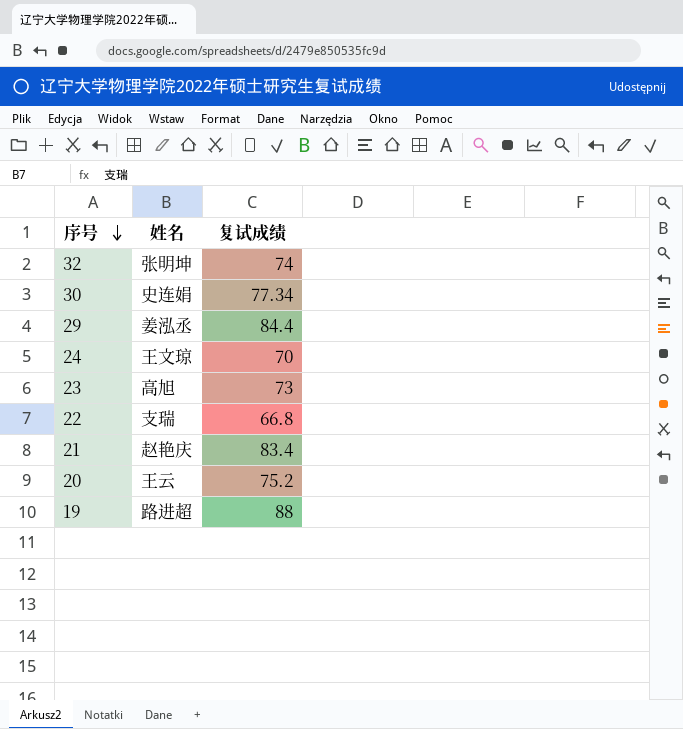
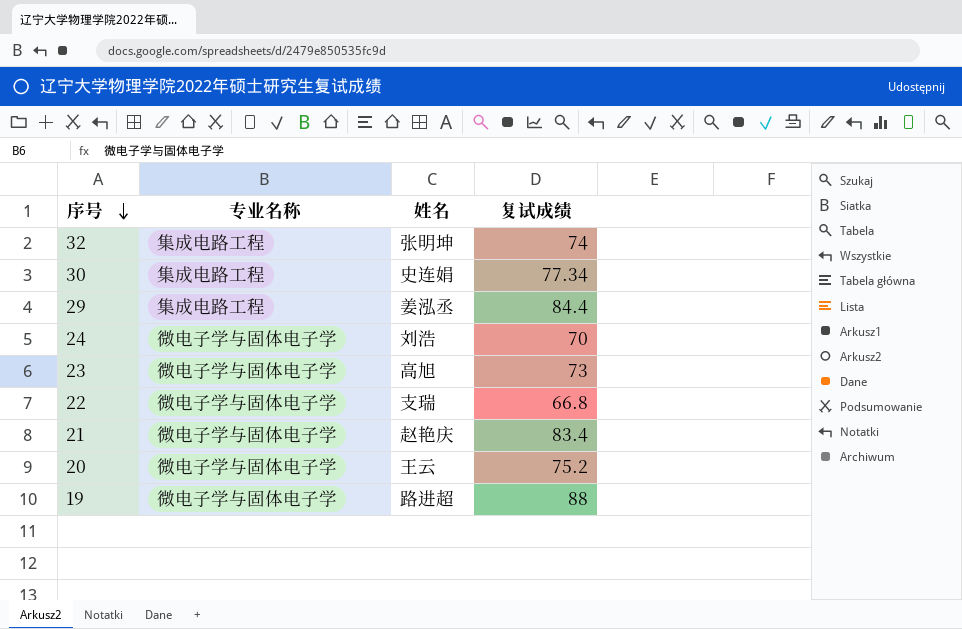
column 专业名称 | position: none -> 2
24 | 姓名: 王文琼 -> 刘浩

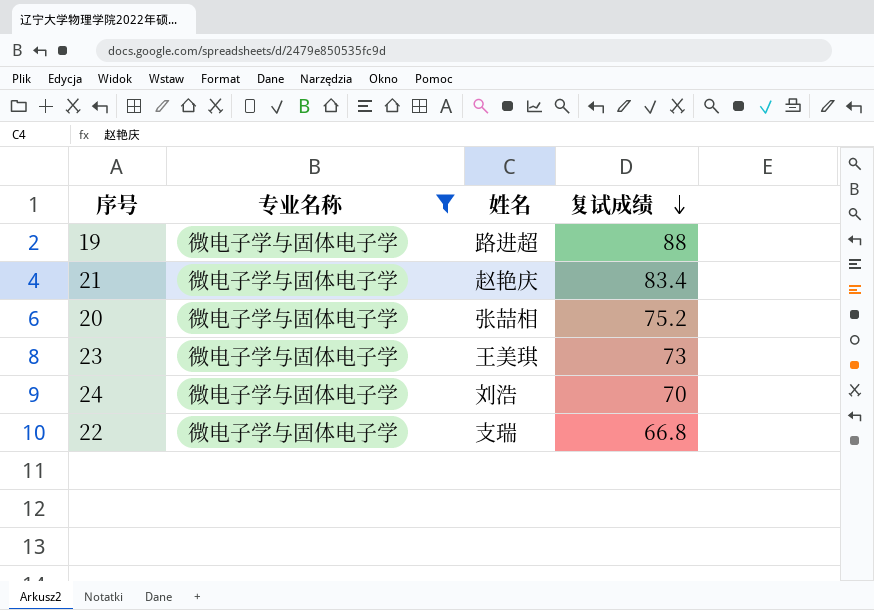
filter: none -> 专业名称 = 微电子学与固体电子学
row order: 序号 descending -> 复试成绩 descending
20 | 姓名: 王云 -> 张喆相
23 | 姓名: 高旭 -> 王美琪

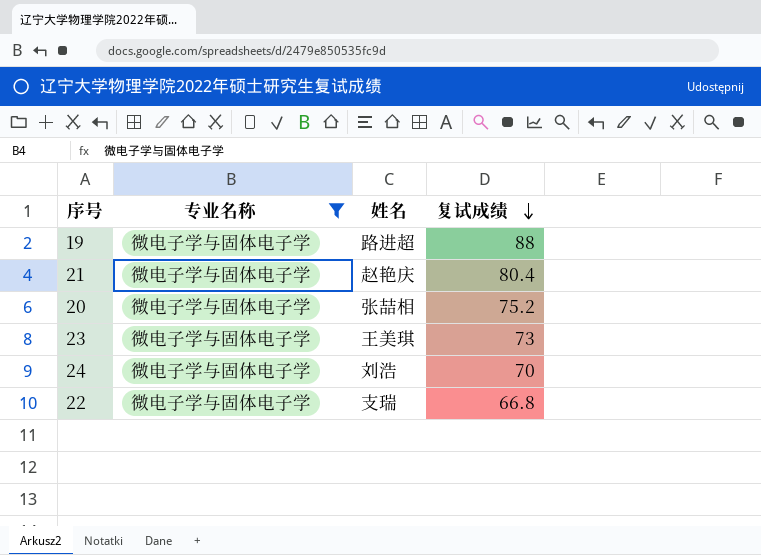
21 | 复试成绩: 83.4 -> 80.4

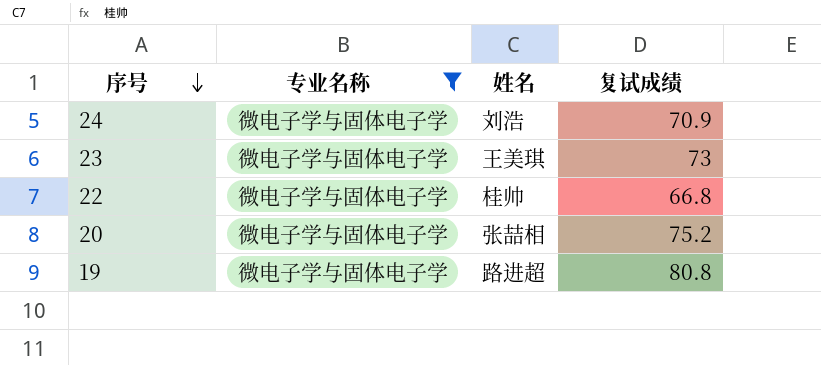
row order: 复试成绩 descending -> 序号 descending
row 21: 微电子学与固体电子学 | 赵艳庆 | 80.4 -> none
24 | 复试成绩: 70 -> 70.9
22 | 姓名: 支瑞 -> 桂帅
19 | 复试成绩: 88 -> 80.8

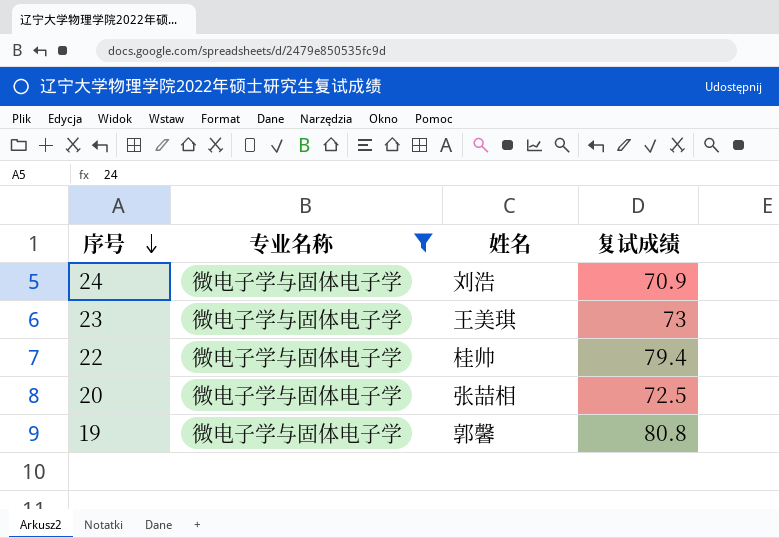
22 | 复试成绩: 66.8 -> 79.4
20 | 复试成绩: 75.2 -> 72.5
19 | 姓名: 路进超 -> 郭馨

